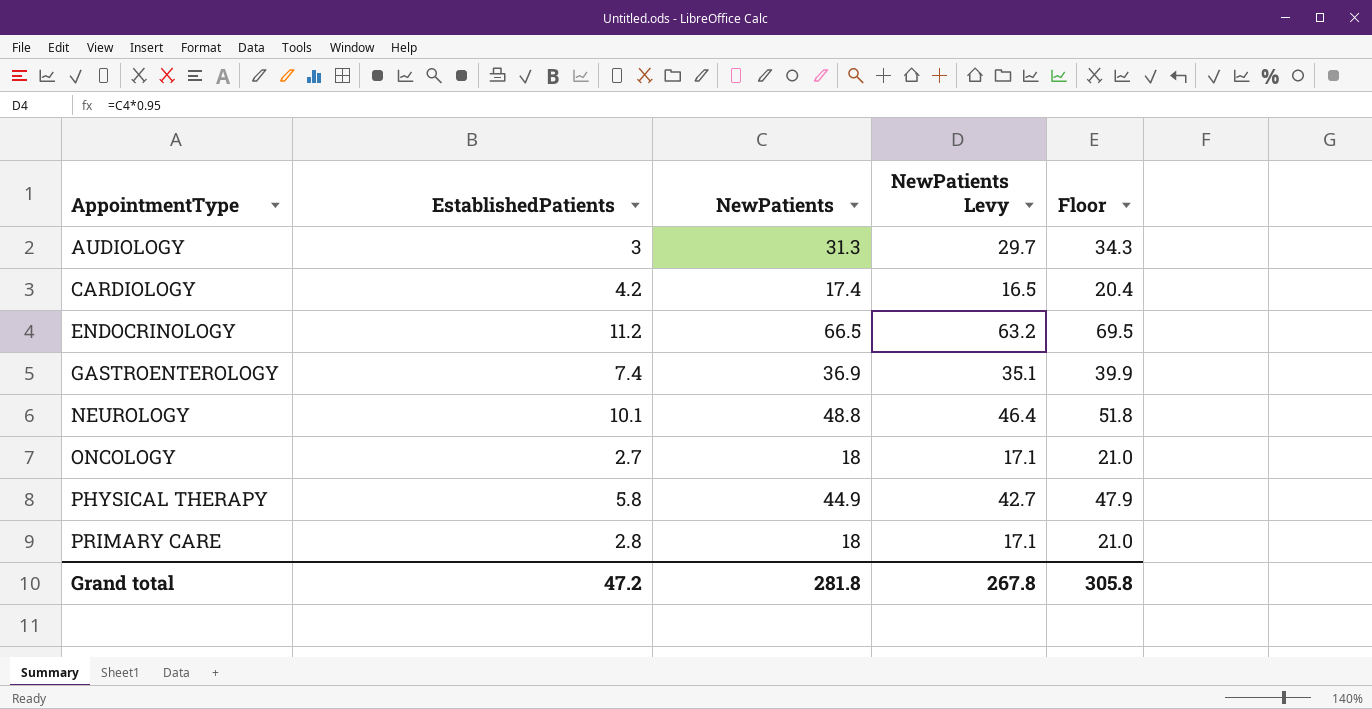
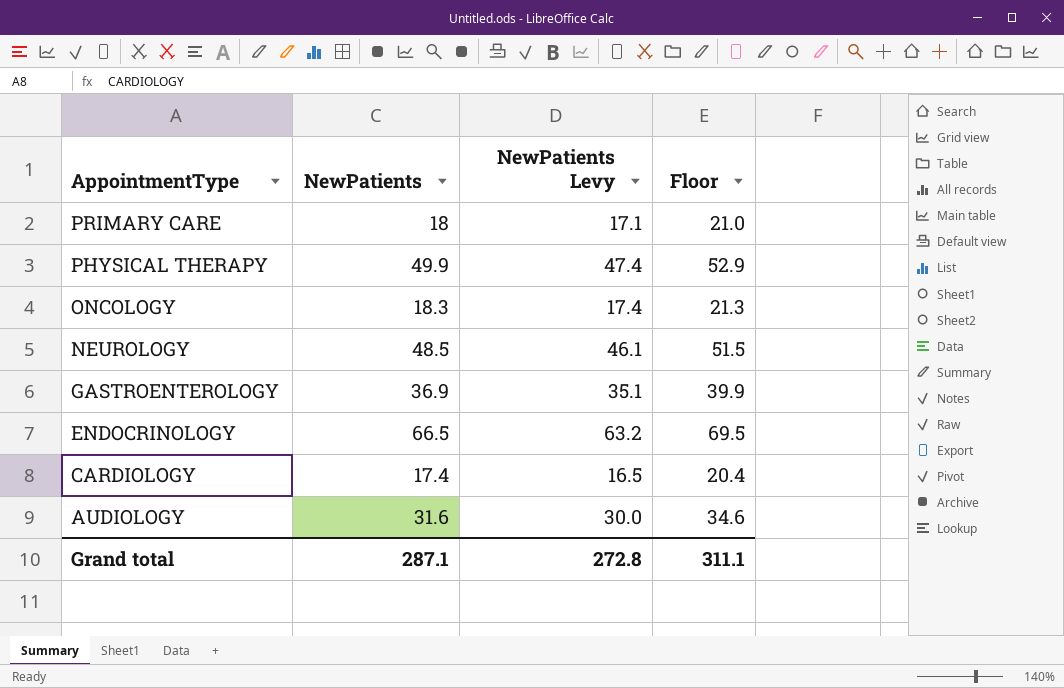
row order: AppointmentType ascending -> AppointmentType descending
column EstablishedPatients | position: 2 -> none
PHYSICAL THERAPY | NewPatients: 44.9 -> 49.9
PHYSICAL THERAPY | NewPatients Levy: 42.7 -> 47.4
PHYSICAL THERAPY | Floor: 47.9 -> 52.9
ONCOLOGY | NewPatients: 18 -> 18.3
ONCOLOGY | NewPatients Levy: 17.1 -> 17.4
ONCOLOGY | Floor: 21.0 -> 21.3
NEUROLOGY | NewPatients: 48.8 -> 48.5
NEUROLOGY | NewPatients Levy: 46.4 -> 46.1
NEUROLOGY | Floor: 51.8 -> 51.5
AUDIOLOGY | NewPatients: 31.3 -> 31.6
AUDIOLOGY | NewPatients Levy: 29.7 -> 30.0
AUDIOLOGY | Floor: 34.3 -> 34.6
Grand total | NewPatients: 281.8 -> 287.1
Grand total | NewPatients Levy: 267.8 -> 272.8
Grand total | Floor: 305.8 -> 311.1

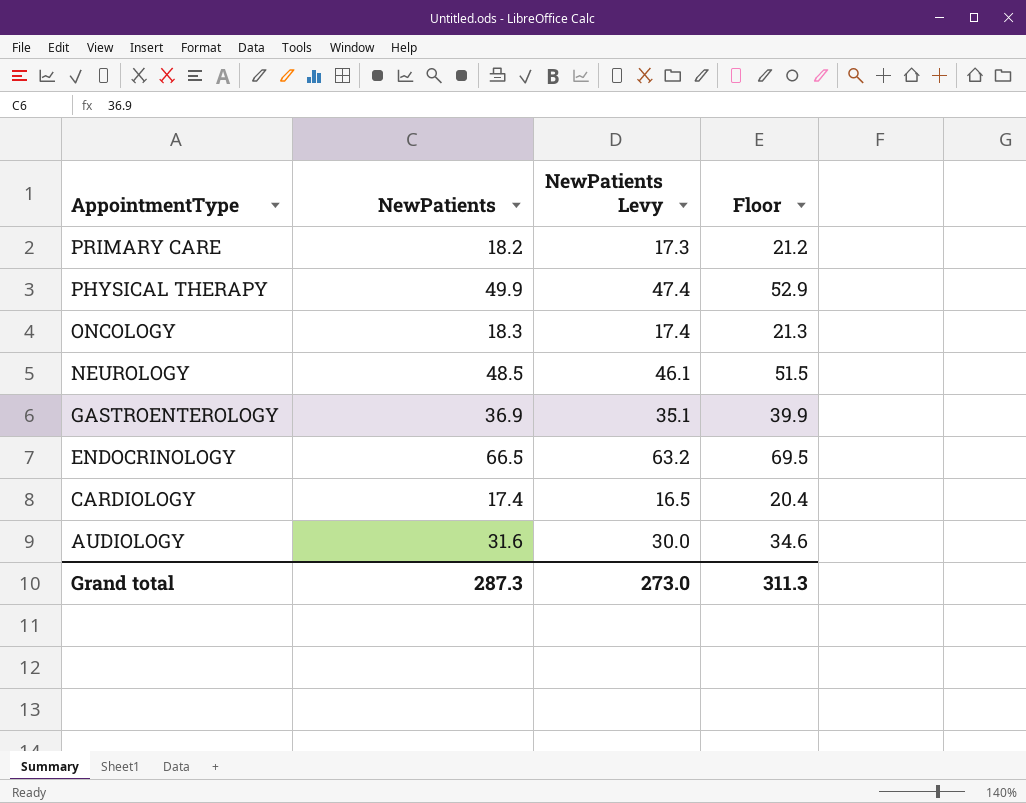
PRIMARY CARE | NewPatients: 18 -> 18.2
PRIMARY CARE | NewPatients Levy: 17.1 -> 17.3
PRIMARY CARE | Floor: 21.0 -> 21.2
Grand total | NewPatients: 287.1 -> 287.3
Grand total | NewPatients Levy: 272.8 -> 273.0
Grand total | Floor: 311.1 -> 311.3

